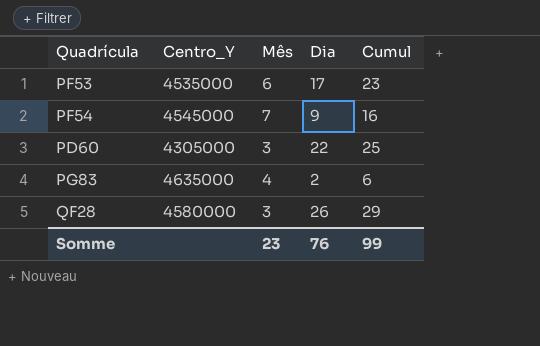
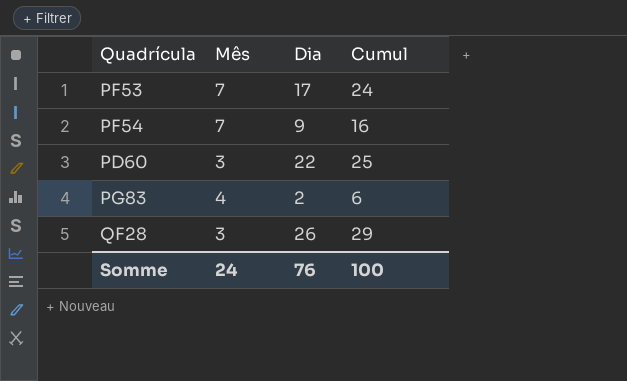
column Centro_Y | position: 2 -> none
PF53 | Mês: 6 -> 7
PF53 | Cumul: 23 -> 24
Somme | Mês: 23 -> 24
Somme | Cumul: 99 -> 100

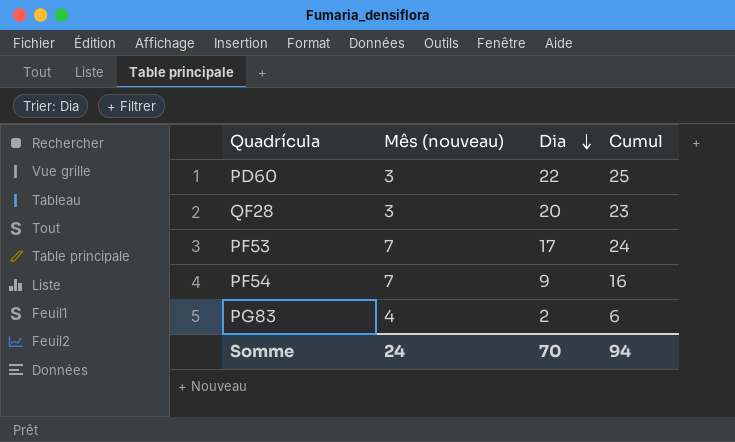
row order: none -> Dia descending
column name: Mês -> Mês (nouveau)
QF28 | Dia: 26 -> 20
QF28 | Cumul: 29 -> 23
Somme | Dia: 76 -> 70
Somme | Cumul: 100 -> 94

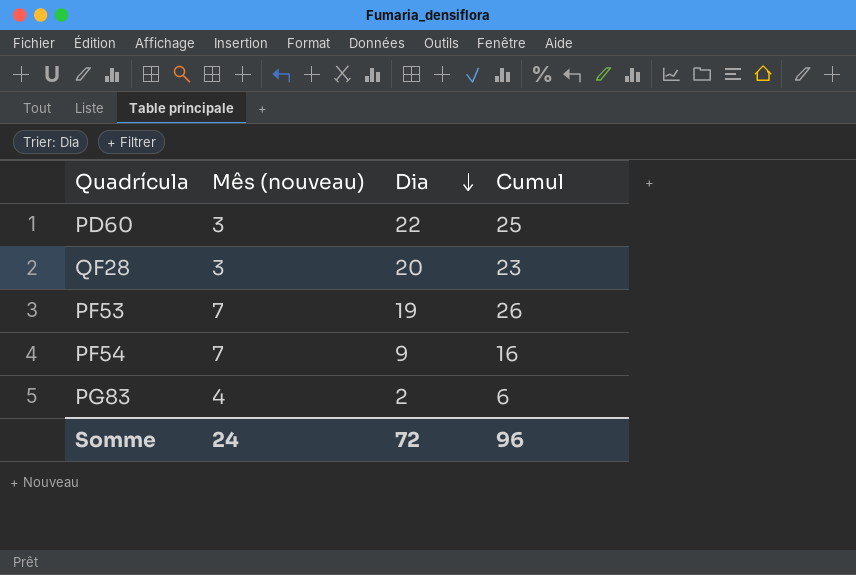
PF53 | Dia: 17 -> 19
PF53 | Cumul: 24 -> 26
Somme | Dia: 70 -> 72
Somme | Cumul: 94 -> 96

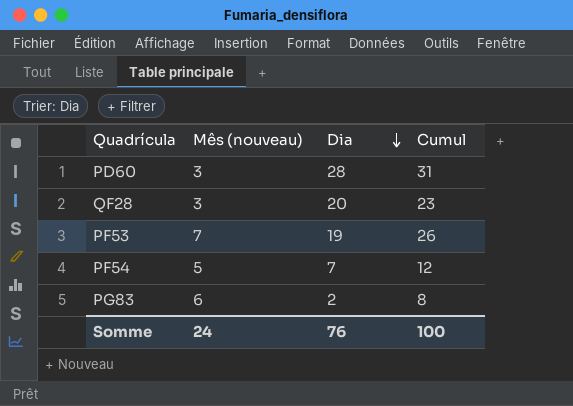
PD60 | Dia: 22 -> 28
PD60 | Cumul: 25 -> 31
PF54 | Mês (nouveau): 7 -> 5
PF54 | Dia: 9 -> 7
PF54 | Cumul: 16 -> 12
PG83 | Mês (nouveau): 4 -> 6
PG83 | Cumul: 6 -> 8
Somme | Dia: 72 -> 76
Somme | Cumul: 96 -> 100

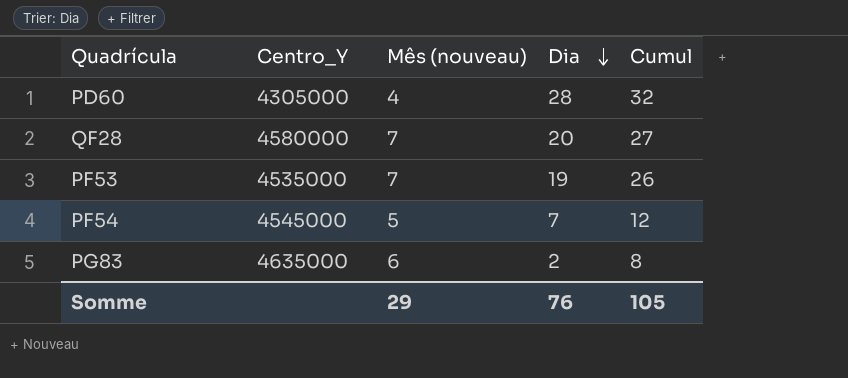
column Centro_Y | position: none -> 2
PD60 | Mês (nouveau): 3 -> 4
PD60 | Cumul: 31 -> 32
QF28 | Mês (nouveau): 3 -> 7
QF28 | Cumul: 23 -> 27
Somme | Mês (nouveau): 24 -> 29
Somme | Cumul: 100 -> 105

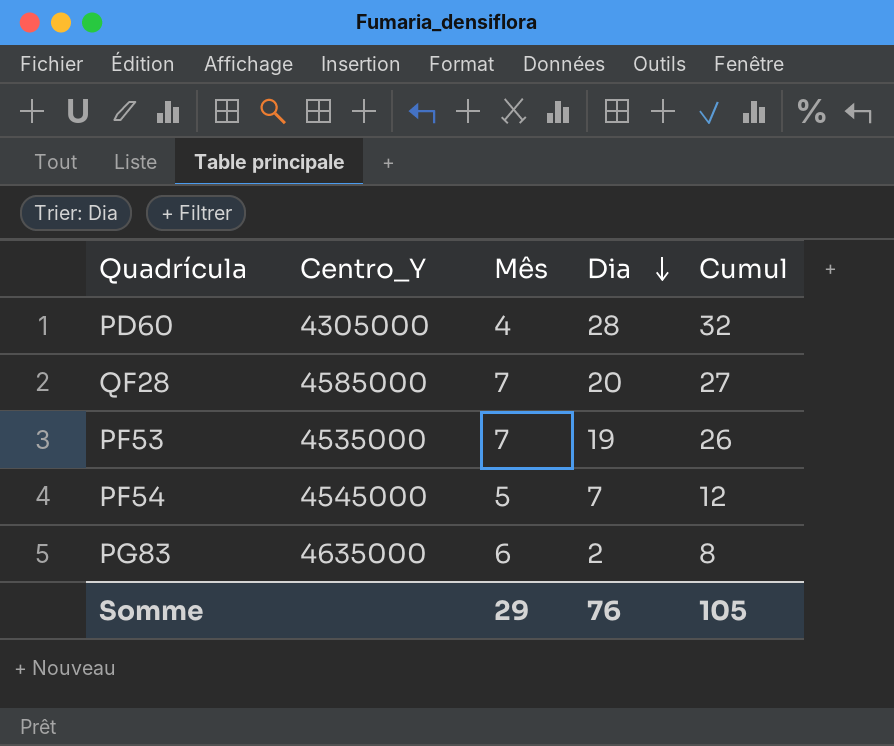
column name: Mês (nouveau) -> Mês
QF28 | Centro_Y: 4580000 -> 4585000

